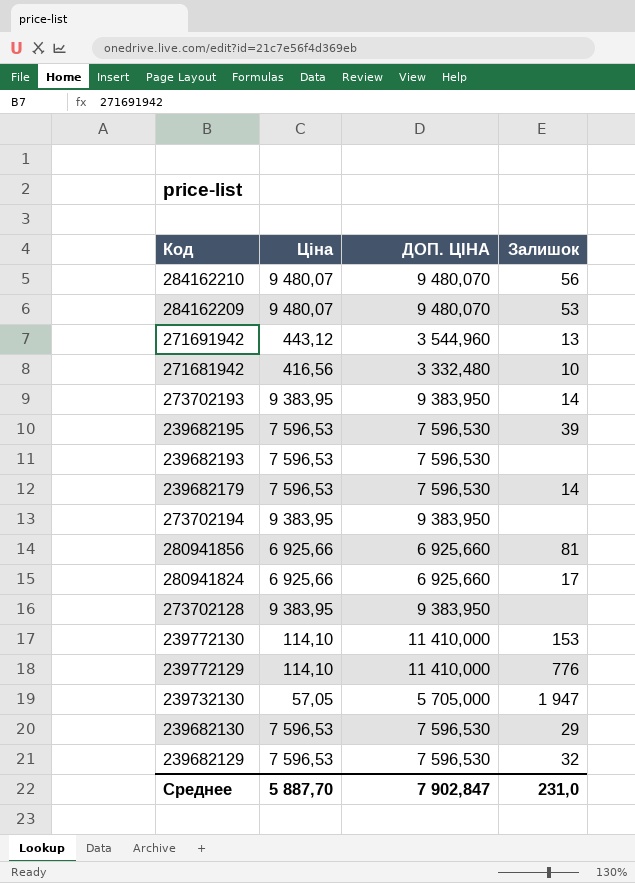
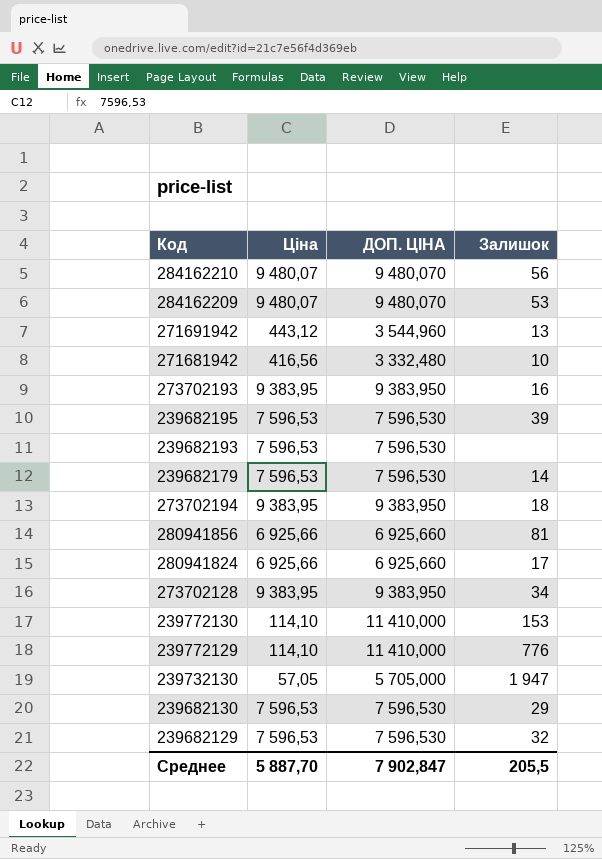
273702193 | Залишок: 14 -> 16
273702194 | Залишок: none -> 18
273702128 | Залишок: none -> 34
Среднее | Залишок: 231,0 -> 205,5

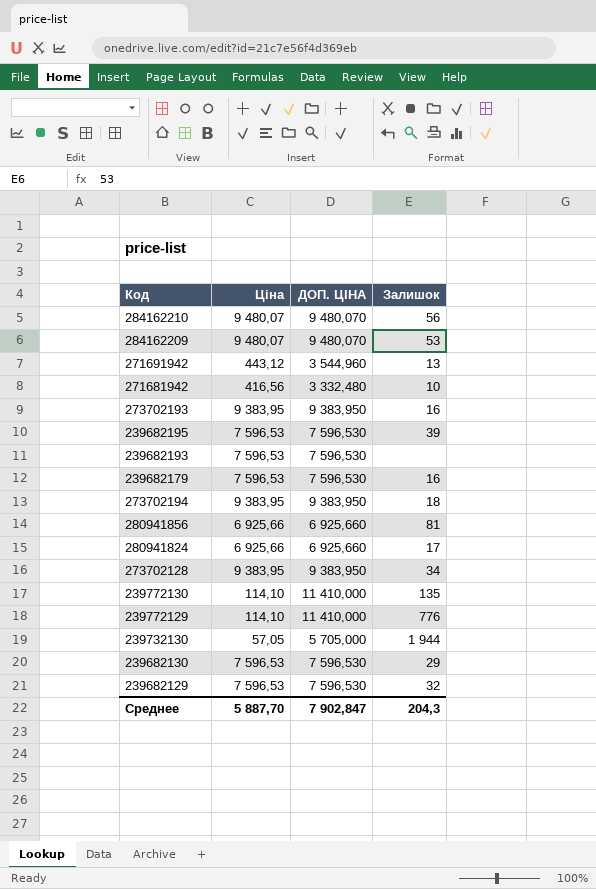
239682179 | Залишок: 14 -> 16
239772130 | Залишок: 153 -> 135
239732130 | Залишок: 1 947 -> 1 944
Среднее | Залишок: 205,5 -> 204,3

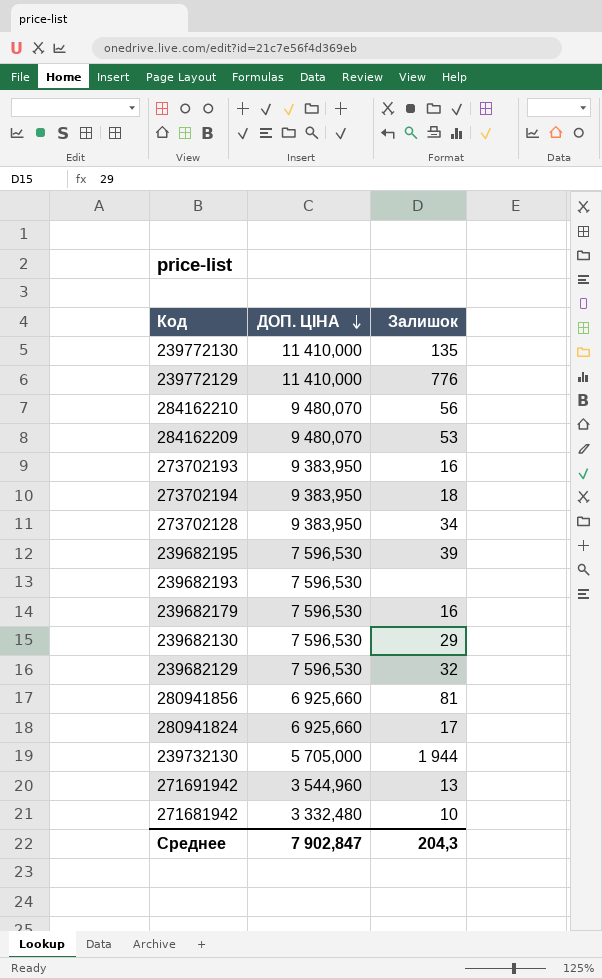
row order: none -> ДОП. ЦІНА descending
column Ціна | position: 2 -> none

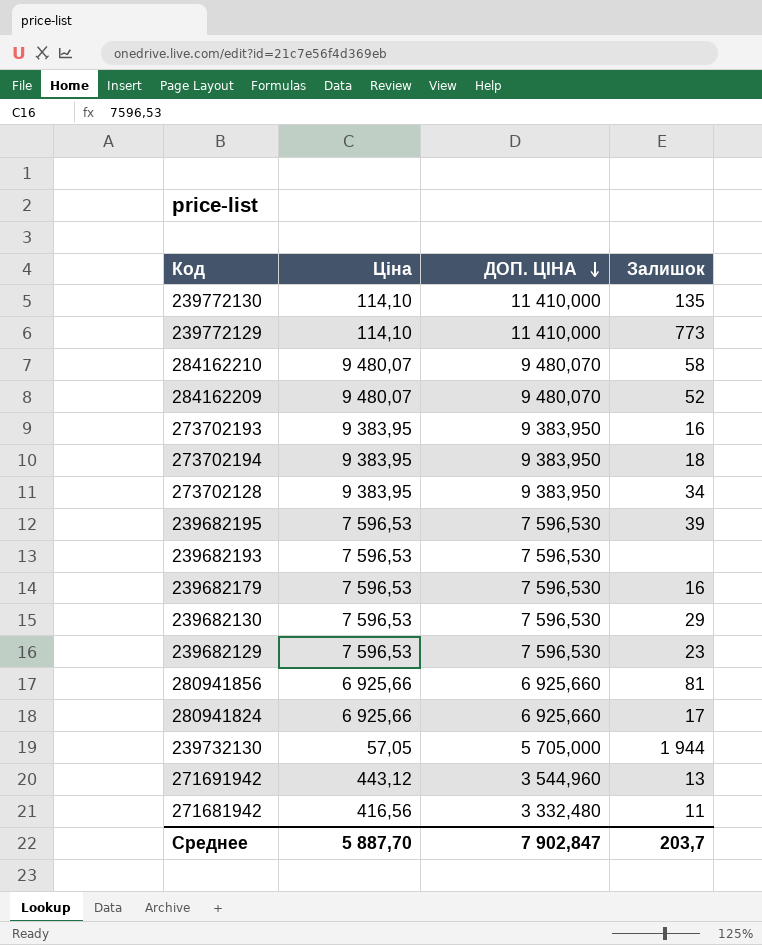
column Ціна | position: none -> 2
239772129 | Залишок: 776 -> 773
284162210 | Залишок: 56 -> 58
284162209 | Залишок: 53 -> 52
239682129 | Залишок: 32 -> 23
271681942 | Залишок: 10 -> 11
Среднее | Залишок: 204,3 -> 203,7

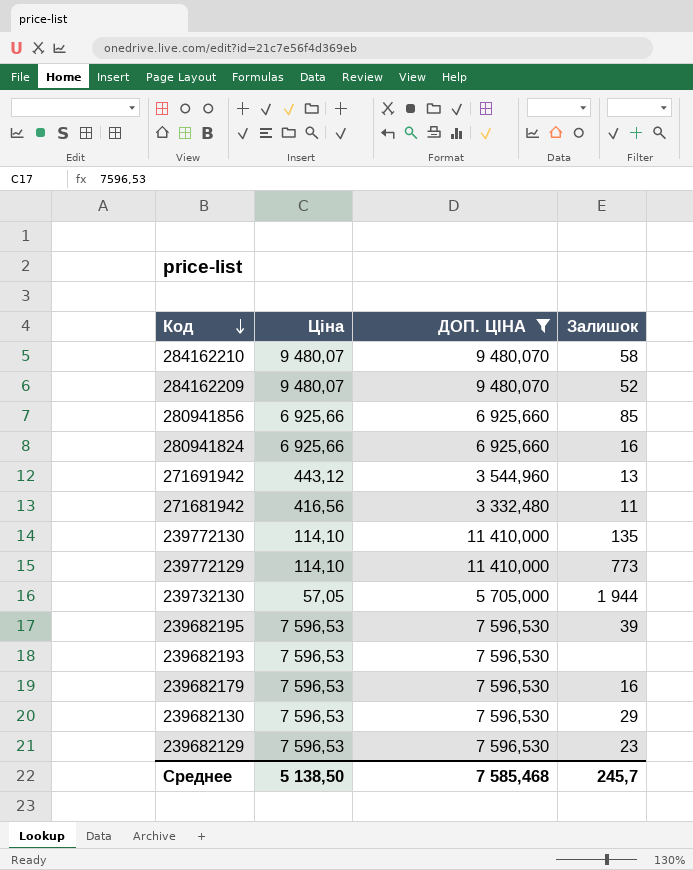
filter: none -> ДОП. ЦІНА != 9 383,950
row order: ДОП. ЦІНА descending -> Код descending
280941856 | Залишок: 81 -> 85
280941824 | Залишок: 17 -> 16
Среднее | Ціна: 5 887,70 -> 5 138,50
Среднее | ДОП. ЦІНА: 7 902,847 -> 7 585,468
Среднее | Залишок: 203,7 -> 245,7

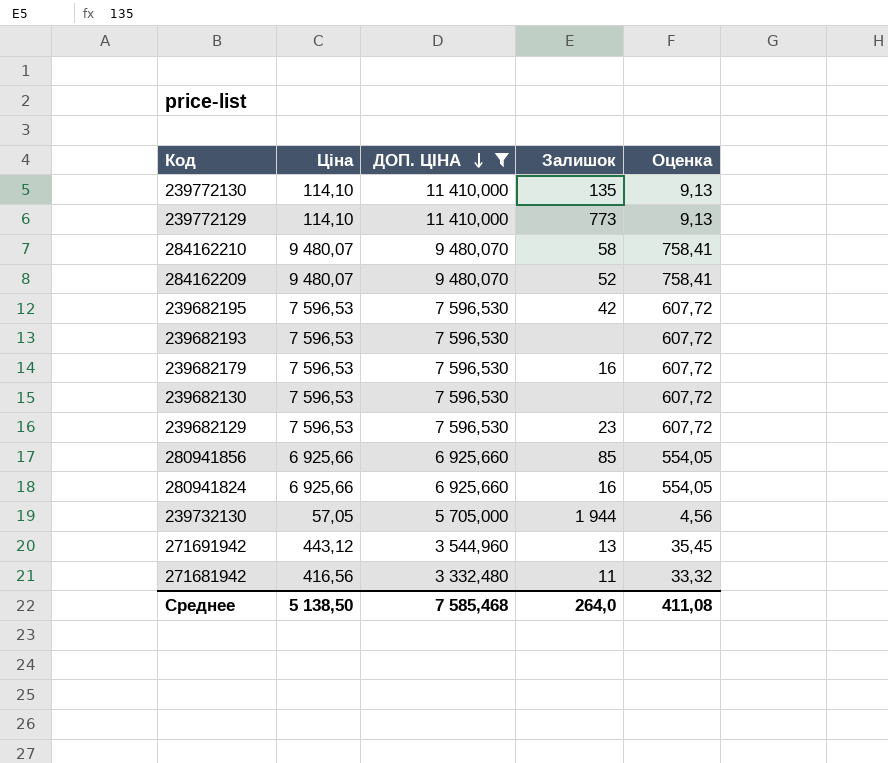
row order: Код descending -> ДОП. ЦІНА descending
column Оценка | formula: none -> [Ціна] * 0,08
239682195 | Залишок: 39 -> 42
239682130 | Залишок: 29 -> none
Среднее | Залишок: 245,7 -> 264,0

